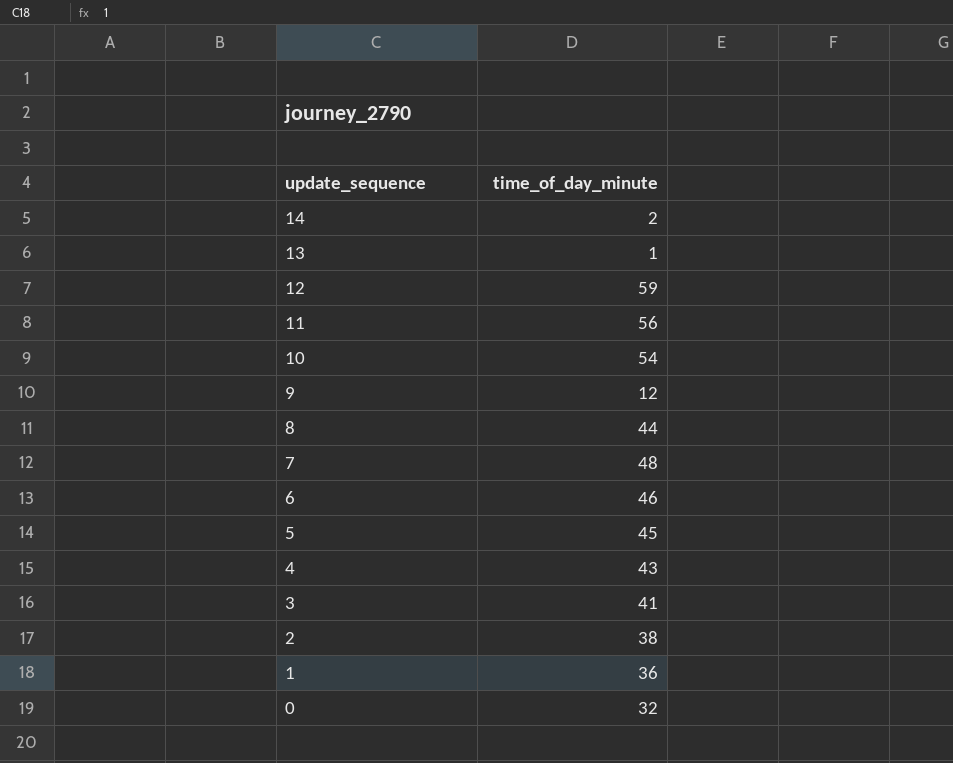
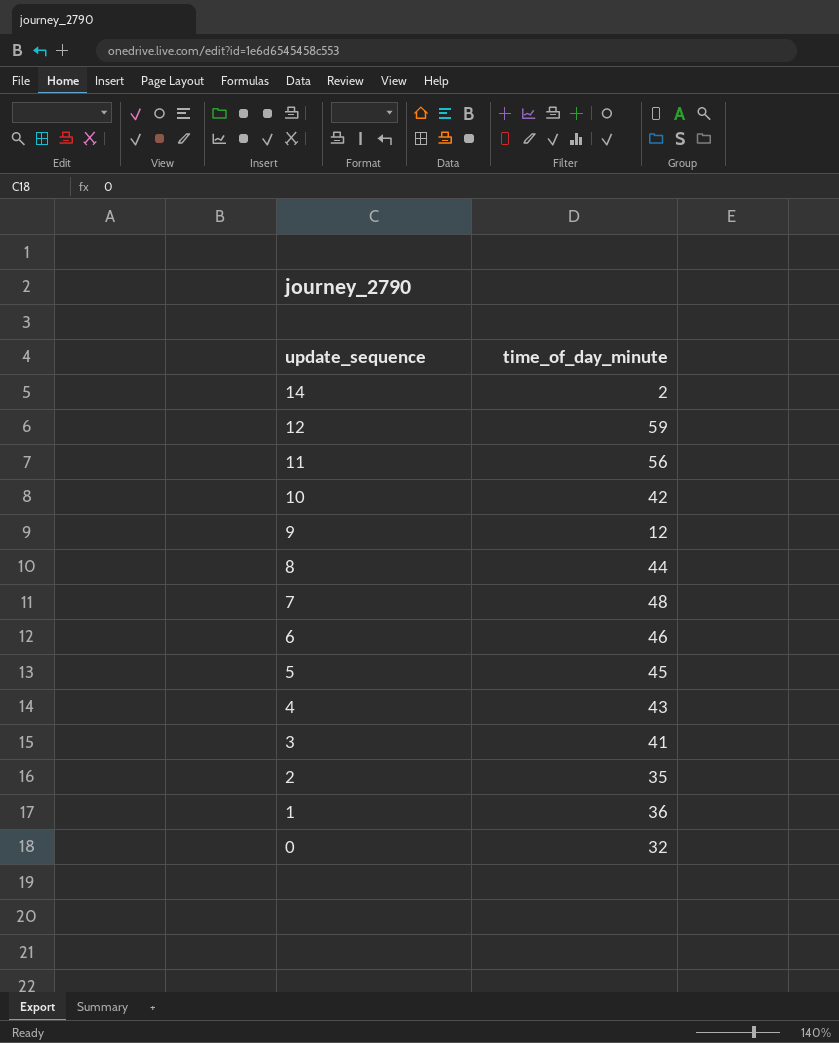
row 13: 1 -> none
10 | time_of_day_minute: 54 -> 42
2 | time_of_day_minute: 38 -> 35

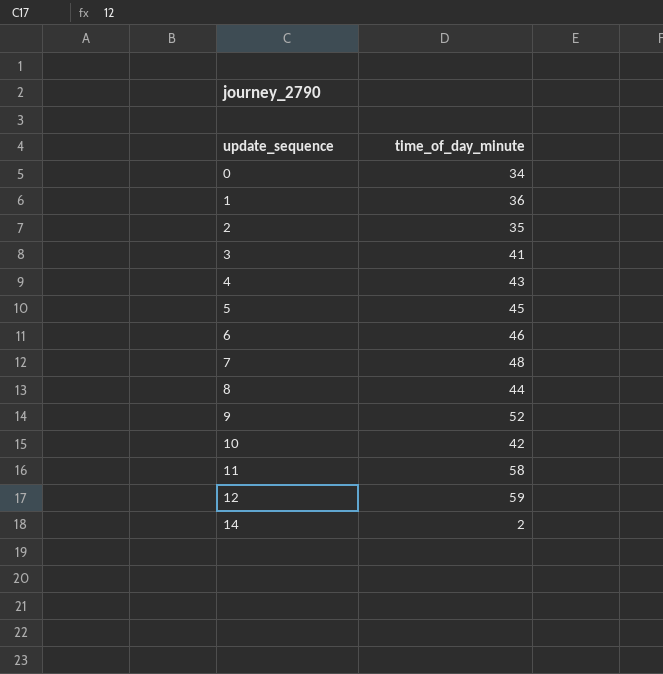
row order: update_sequence descending -> update_sequence ascending
0 | time_of_day_minute: 32 -> 34
9 | time_of_day_minute: 12 -> 52
11 | time_of_day_minute: 56 -> 58

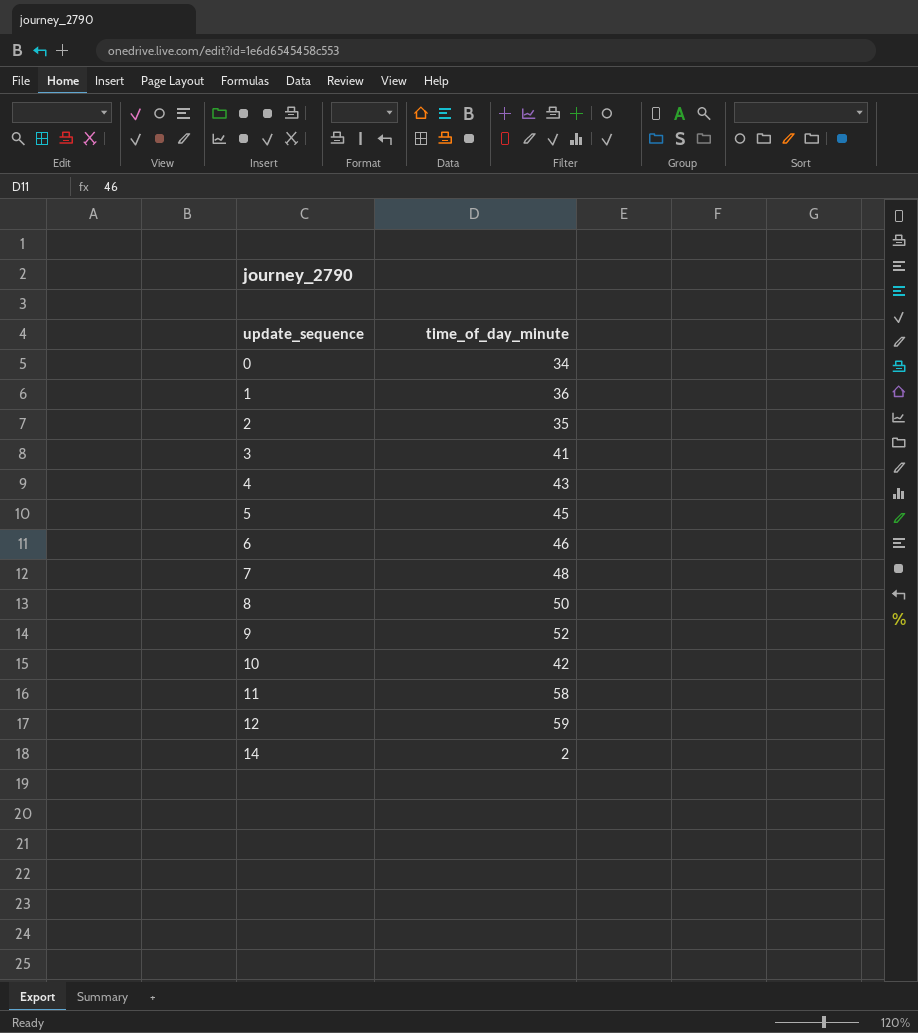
8 | time_of_day_minute: 44 -> 50

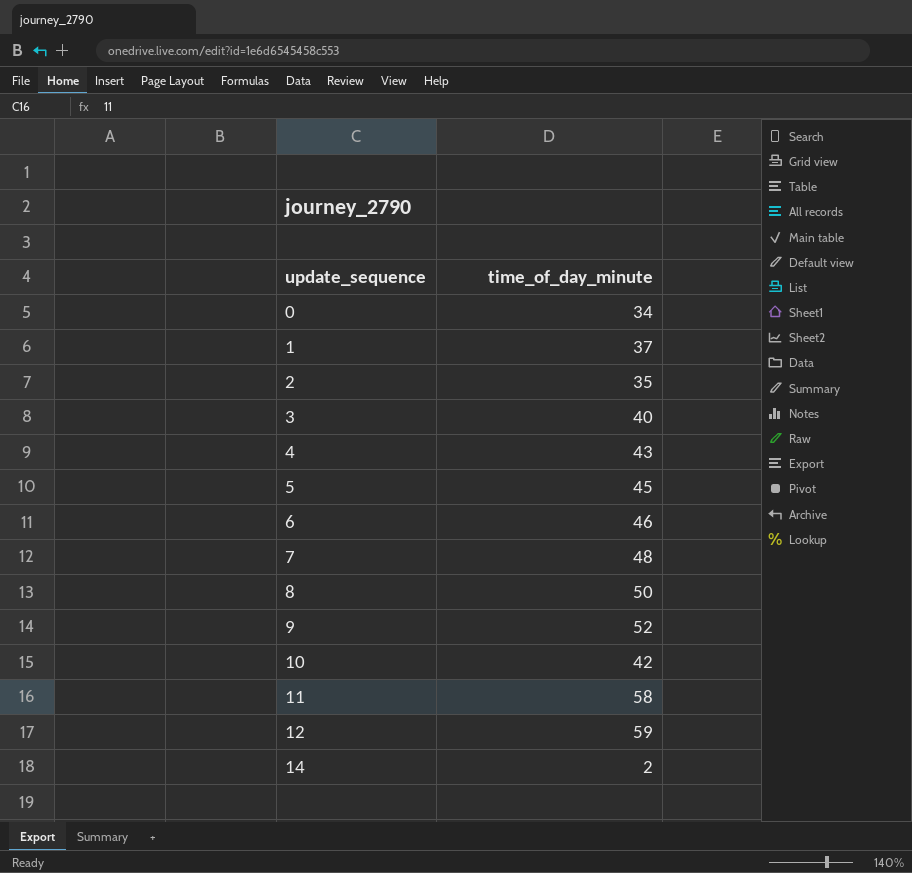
1 | time_of_day_minute: 36 -> 37
3 | time_of_day_minute: 41 -> 40

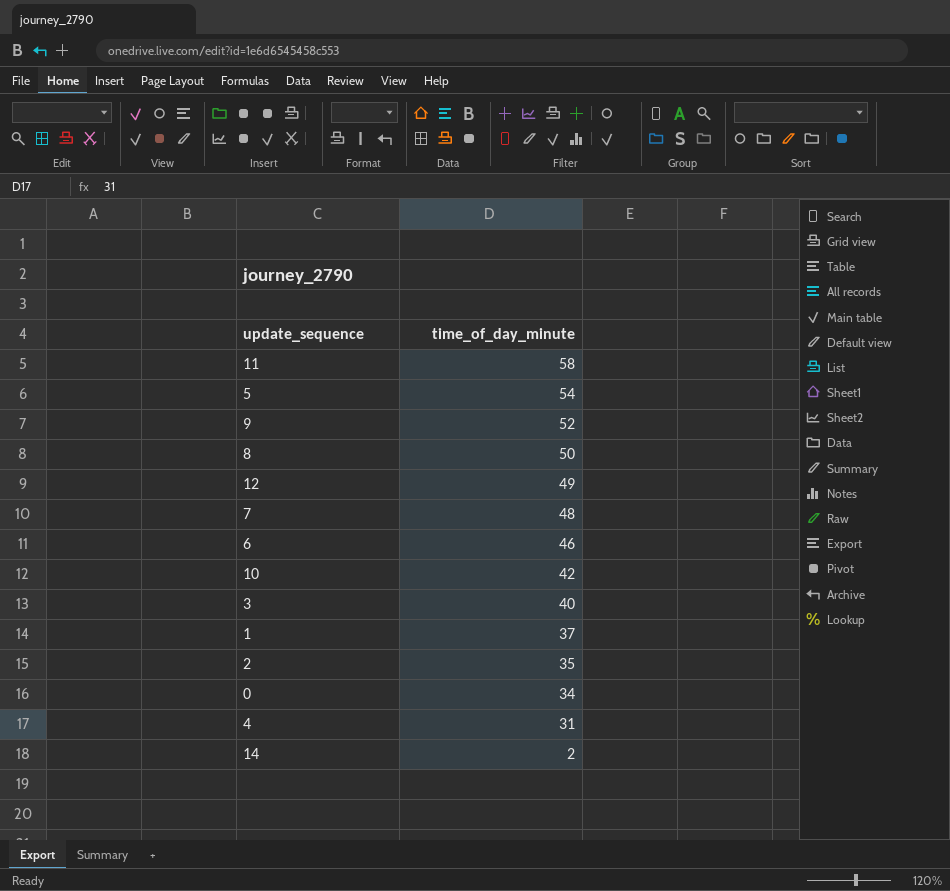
row order: update_sequence ascending -> time_of_day_minute descending
5 | time_of_day_minute: 45 -> 54
12 | time_of_day_minute: 59 -> 49
4 | time_of_day_minute: 43 -> 31

